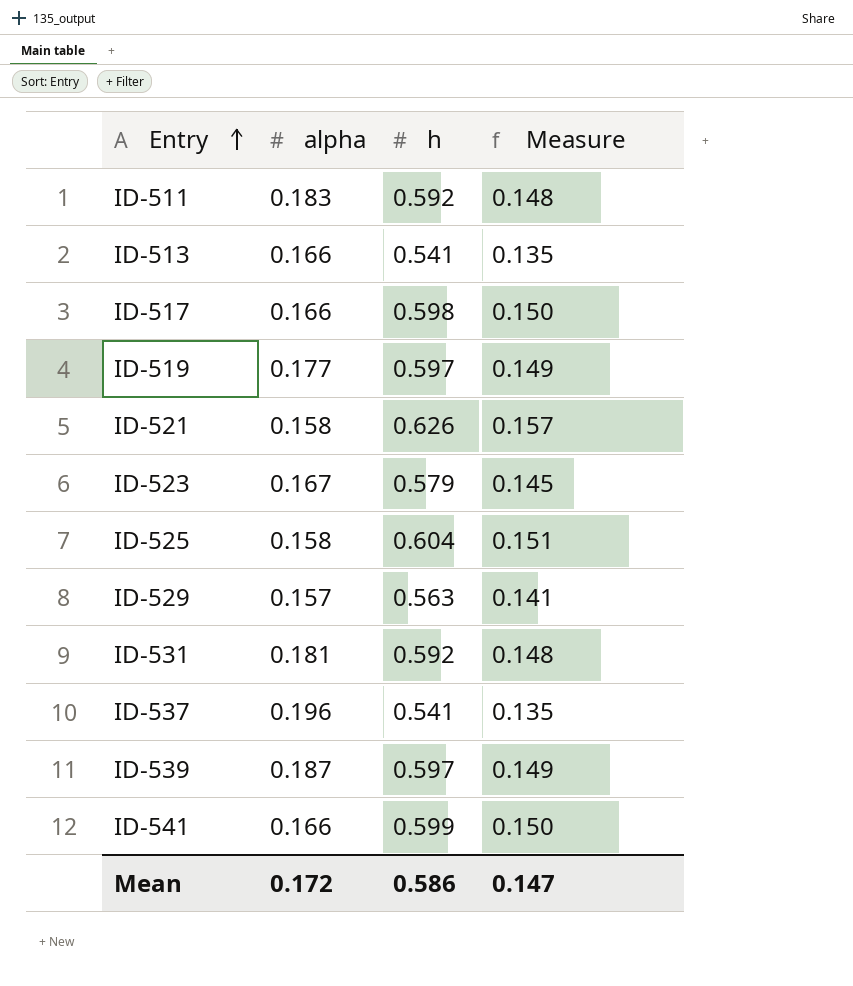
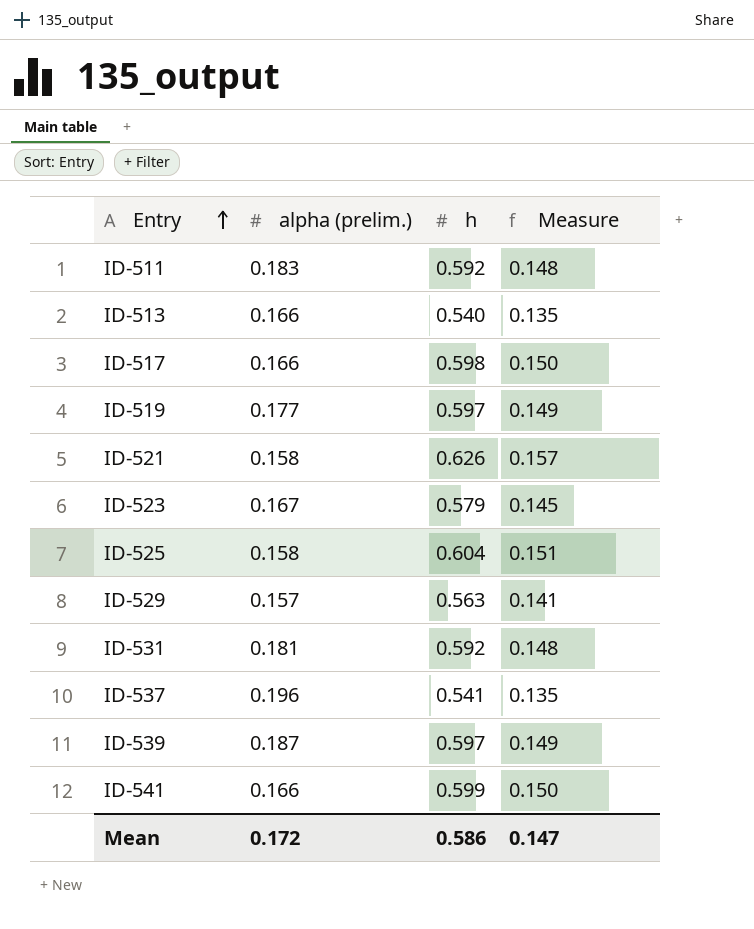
column name: alpha -> alpha (prelim.)
ID-513 | h: 0.541 -> 0.540

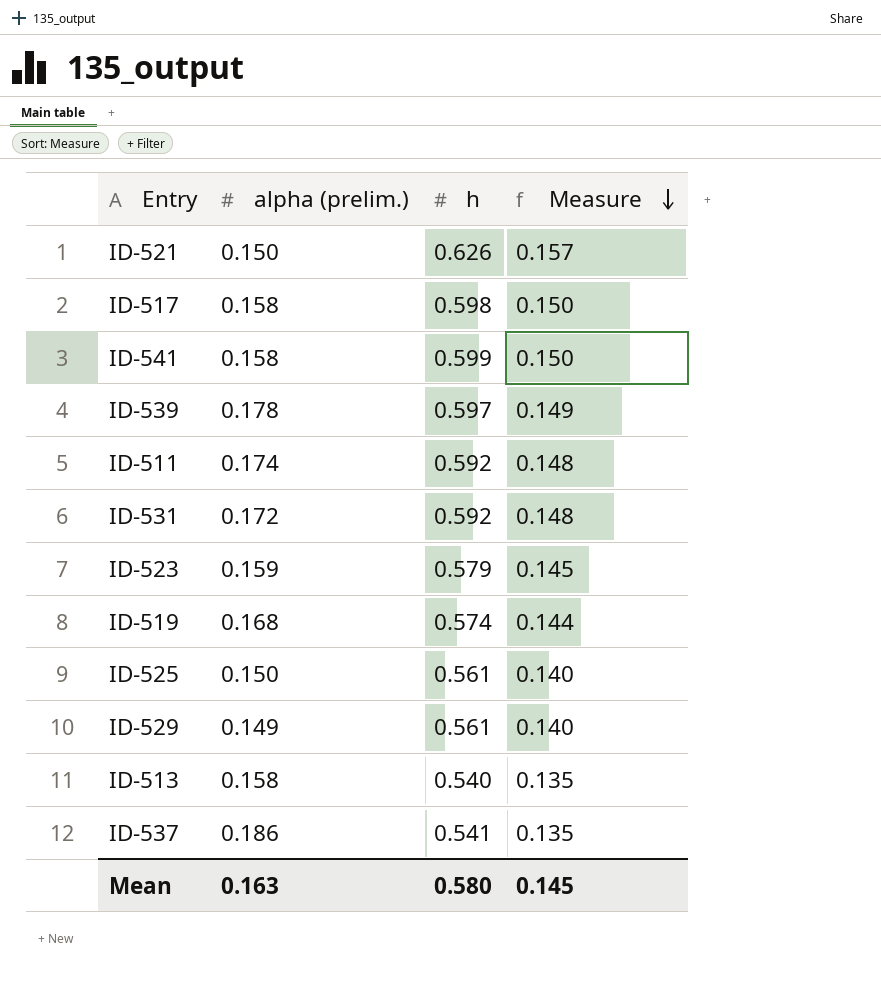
row order: Entry ascending -> Measure descending
ID-521 | alpha (prelim.): 0.158 -> 0.150
ID-517 | alpha (prelim.): 0.166 -> 0.158
ID-541 | alpha (prelim.): 0.166 -> 0.158
ID-539 | alpha (prelim.): 0.187 -> 0.178
ID-511 | alpha (prelim.): 0.183 -> 0.174
ID-531 | alpha (prelim.): 0.181 -> 0.172
ID-523 | alpha (prelim.): 0.167 -> 0.159
ID-519 | alpha (prelim.): 0.177 -> 0.168
ID-519 | h: 0.597 -> 0.574
ID-519 | Measure: 0.149 -> 0.144
ID-525 | alpha (prelim.): 0.158 -> 0.150
ID-525 | h: 0.604 -> 0.561
ID-525 | Measure: 0.151 -> 0.140
ID-529 | alpha (prelim.): 0.157 -> 0.149
ID-529 | h: 0.563 -> 0.561
ID-529 | Measure: 0.141 -> 0.140
ID-513 | alpha (prelim.): 0.166 -> 0.158
ID-537 | alpha (prelim.): 0.196 -> 0.186
Mean | alpha (prelim.): 0.172 -> 0.163
Mean | h: 0.586 -> 0.580
Mean | Measure: 0.147 -> 0.145

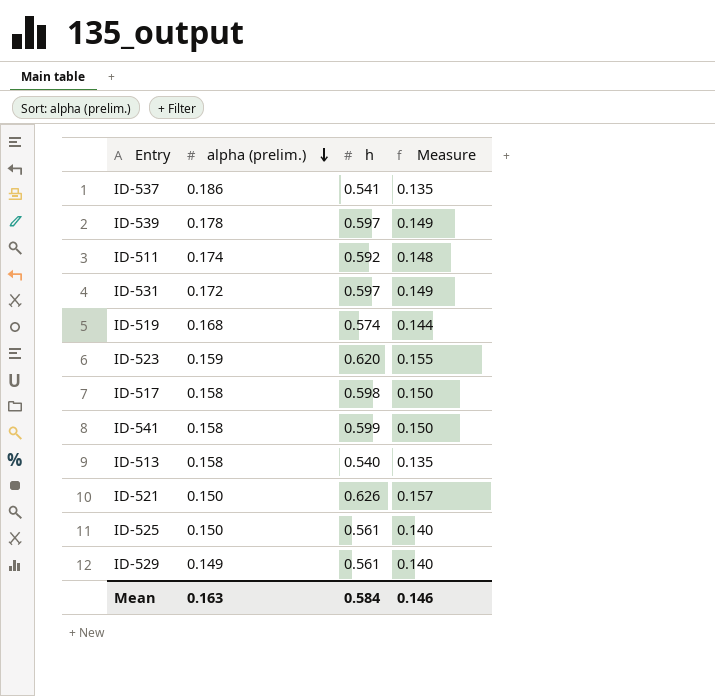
row order: Measure descending -> alpha (prelim.) descending
ID-531 | h: 0.592 -> 0.597
ID-531 | Measure: 0.148 -> 0.149
ID-523 | h: 0.579 -> 0.620
ID-523 | Measure: 0.145 -> 0.155
Mean | h: 0.580 -> 0.584
Mean | Measure: 0.145 -> 0.146

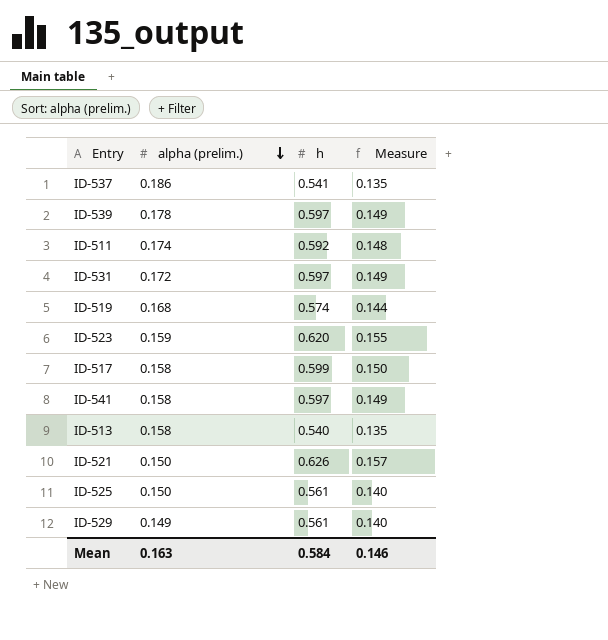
ID-517 | h: 0.598 -> 0.599
ID-541 | h: 0.599 -> 0.597
ID-541 | Measure: 0.150 -> 0.149

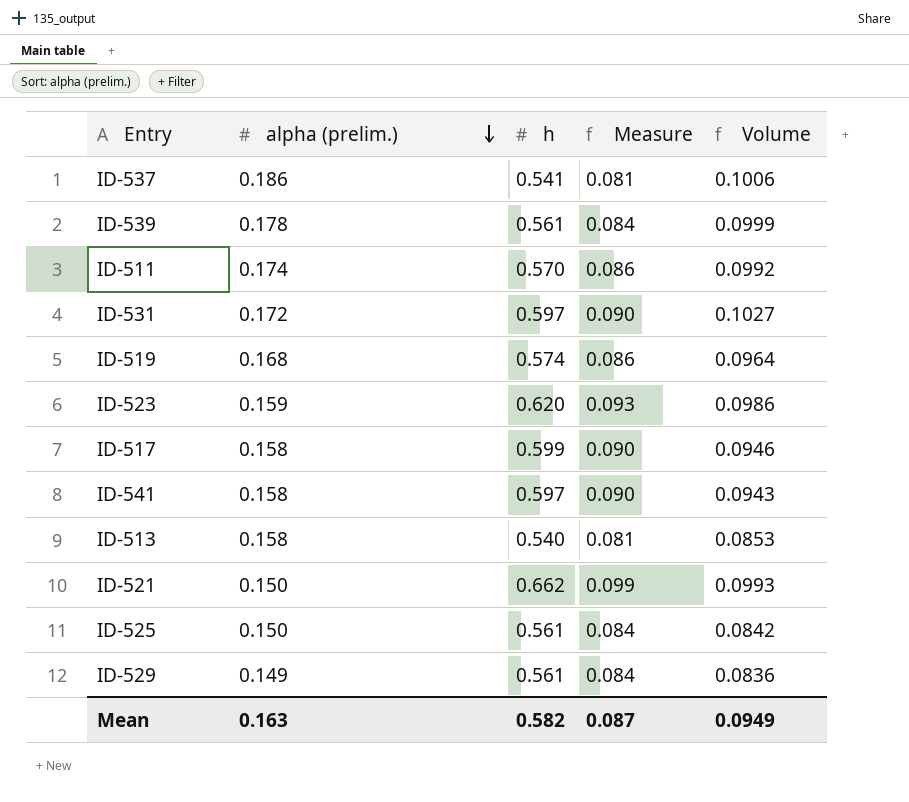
column Measure | formula: [h] * 0.25 -> [h] * 0.15
column Volume | formula: none -> [alpha (prelim.)] * [h]
ID-539 | h: 0.597 -> 0.561
ID-511 | h: 0.592 -> 0.570
ID-521 | h: 0.626 -> 0.662
Mean | h: 0.584 -> 0.582
Mean | Measure: 0.146 -> 0.087

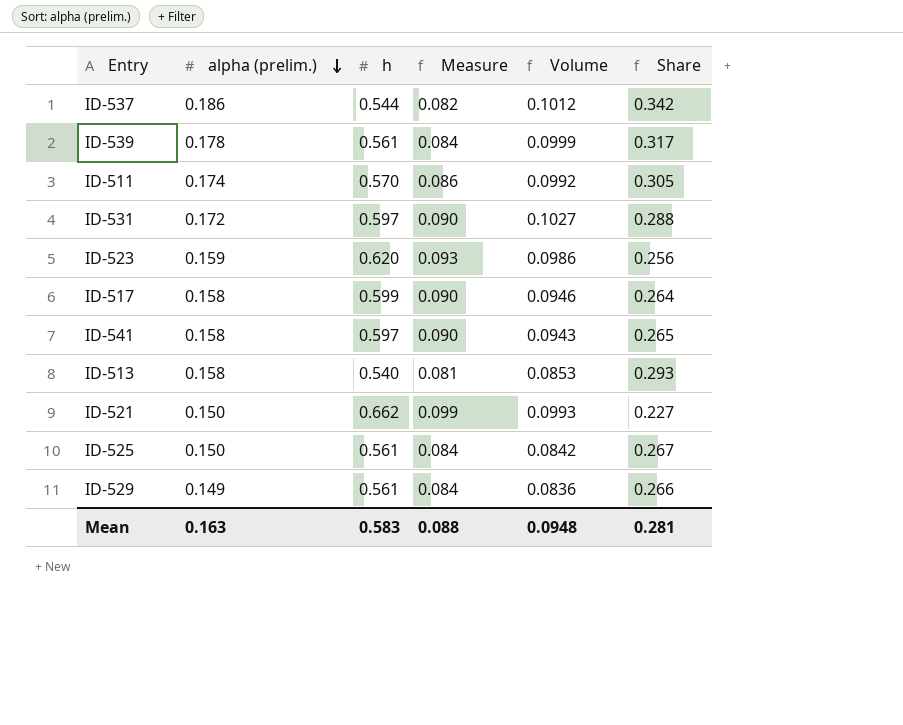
column Share | formula: none -> [alpha (prelim.)] / [h]
row ID-519: 0.168 | 0.574 | 0.086 | 0.0964 -> none
ID-537 | h: 0.541 -> 0.544
ID-537 | Measure: 0.081 -> 0.082
ID-537 | Volume: 0.1006 -> 0.1012
Mean | h: 0.582 -> 0.583
Mean | Measure: 0.087 -> 0.088
Mean | Volume: 0.0949 -> 0.0948

